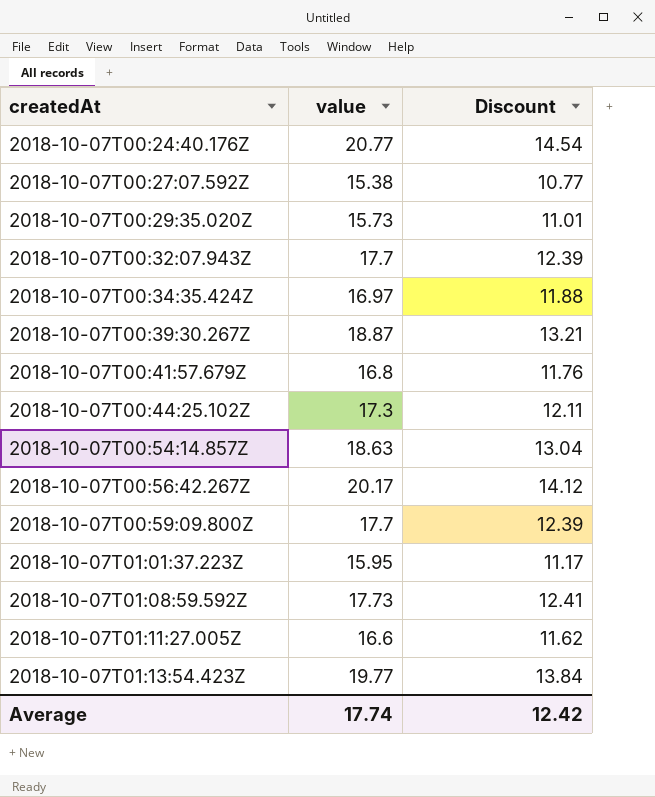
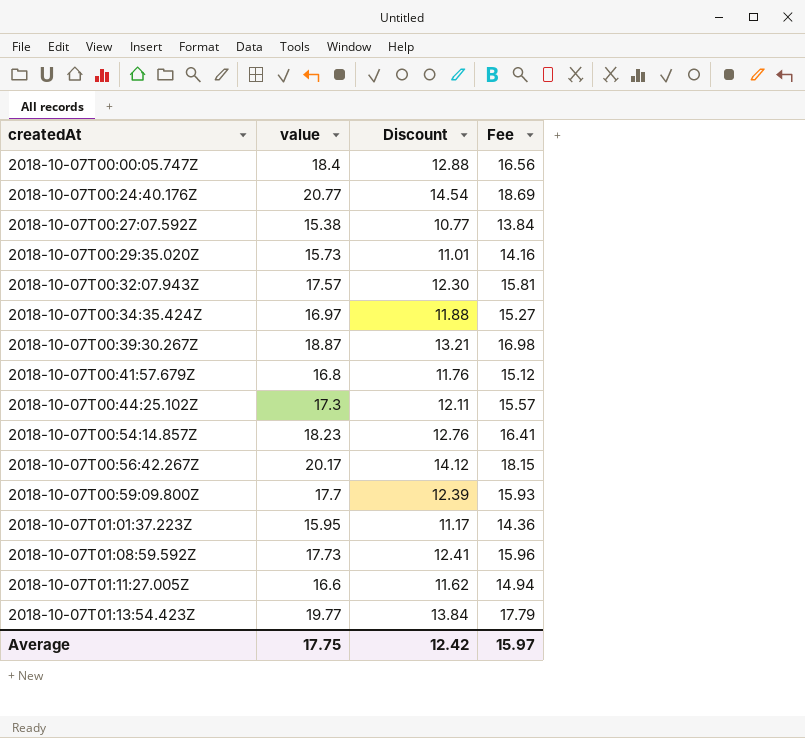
column Fee | formula: none -> [value] * 0.9
row 2018-10-07T00:00:05.747Z: none -> 18.4 | 12.88 | 16.56
2018-10-07T00:32:07.943Z | value: 17.7 -> 17.57
2018-10-07T00:32:07.943Z | Discount: 12.39 -> 12.30
2018-10-07T00:54:14.857Z | value: 18.63 -> 18.23
2018-10-07T00:54:14.857Z | Discount: 13.04 -> 12.76
Average | value: 17.74 -> 17.75

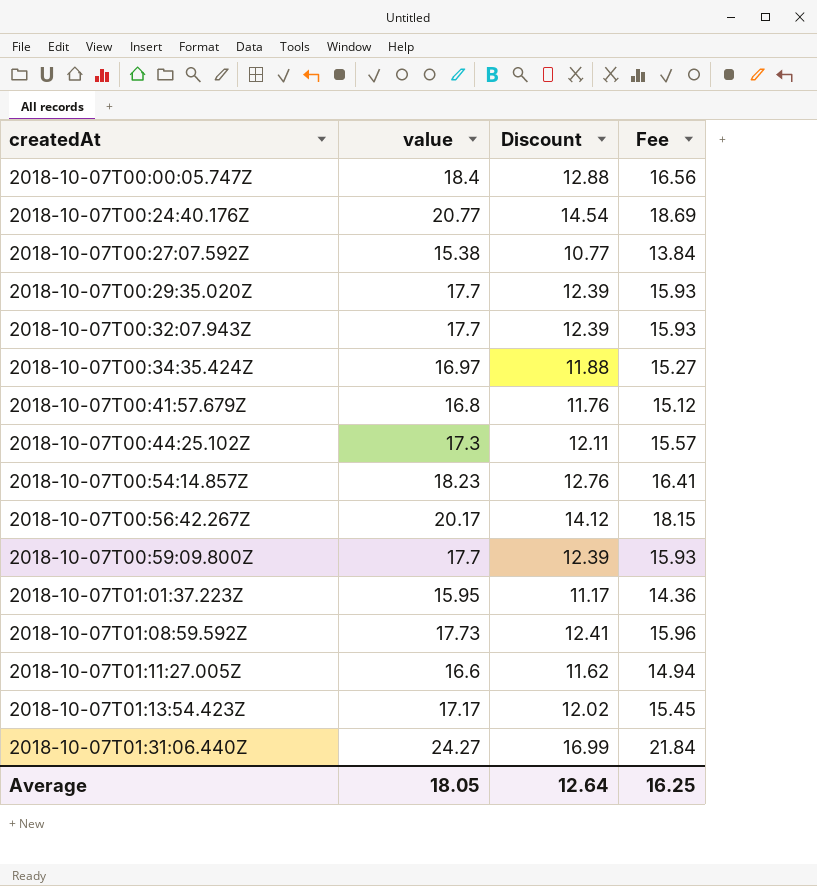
row 2018-10-07T00:39:30.267Z: 18.87 | 13.21 | 16.98 -> none
2018-10-07T00:29:35.020Z | value: 15.73 -> 17.7
2018-10-07T00:29:35.020Z | Discount: 11.01 -> 12.39
2018-10-07T00:29:35.020Z | Fee: 14.16 -> 15.93
2018-10-07T00:32:07.943Z | value: 17.57 -> 17.7
2018-10-07T00:32:07.943Z | Discount: 12.30 -> 12.39
2018-10-07T00:32:07.943Z | Fee: 15.81 -> 15.93
2018-10-07T01:13:54.423Z | value: 19.77 -> 17.17
2018-10-07T01:13:54.423Z | Discount: 13.84 -> 12.02
2018-10-07T01:13:54.423Z | Fee: 17.79 -> 15.45
row 2018-10-07T01:31:06.440Z: none -> 24.27 | 16.99 | 21.84
Average | value: 17.75 -> 18.05
Average | Discount: 12.42 -> 12.64
Average | Fee: 15.97 -> 16.25

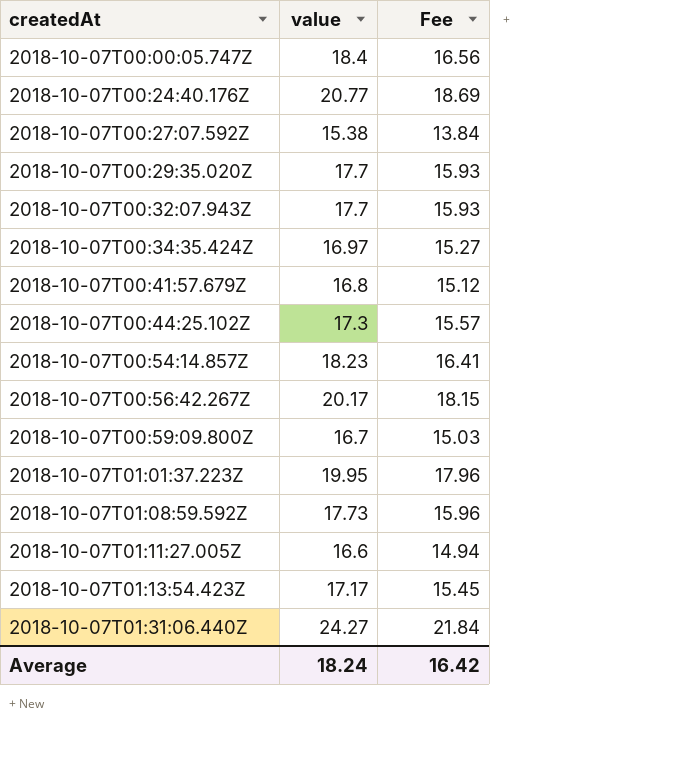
column Discount | formula: [value] * 0.7 -> none
2018-10-07T00:59:09.800Z | value: 17.7 -> 16.7
2018-10-07T00:59:09.800Z | Fee: 15.93 -> 15.03
2018-10-07T01:01:37.223Z | value: 15.95 -> 19.95
2018-10-07T01:01:37.223Z | Fee: 14.36 -> 17.96
Average | value: 18.05 -> 18.24
Average | Fee: 16.25 -> 16.42

